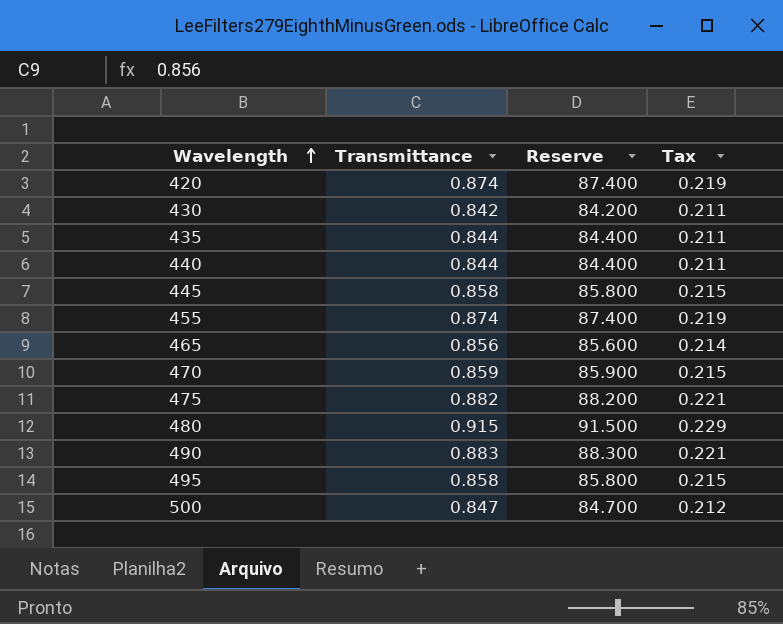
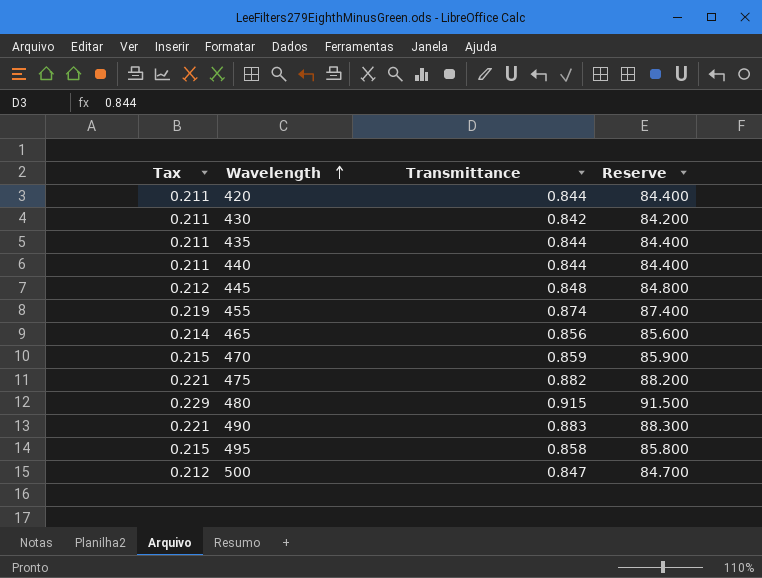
column Tax | position: 4 -> 1
420 | Tax: 0.219 -> 0.211
420 | Transmittance: 0.874 -> 0.844
420 | Reserve: 87.400 -> 84.400
445 | Tax: 0.215 -> 0.212
445 | Transmittance: 0.858 -> 0.848
445 | Reserve: 85.800 -> 84.800

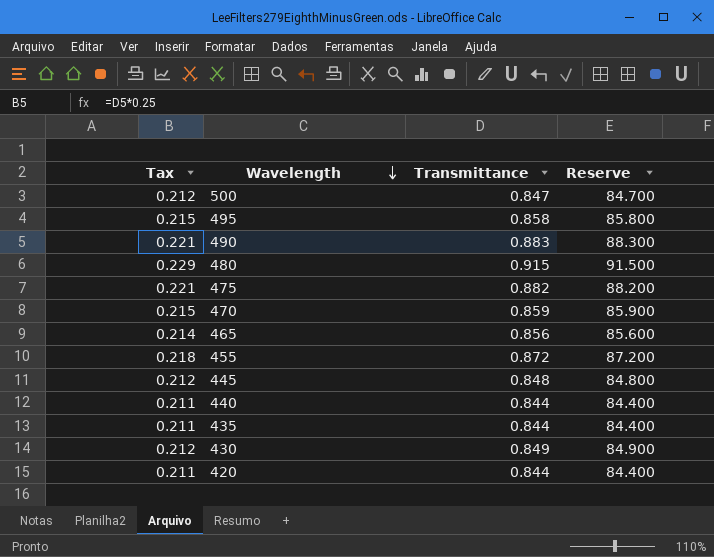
row order: Wavelength ascending -> Wavelength descending
455 | Tax: 0.219 -> 0.218
455 | Transmittance: 0.874 -> 0.872
455 | Reserve: 87.400 -> 87.200
430 | Tax: 0.211 -> 0.212
430 | Transmittance: 0.842 -> 0.849
430 | Reserve: 84.200 -> 84.900

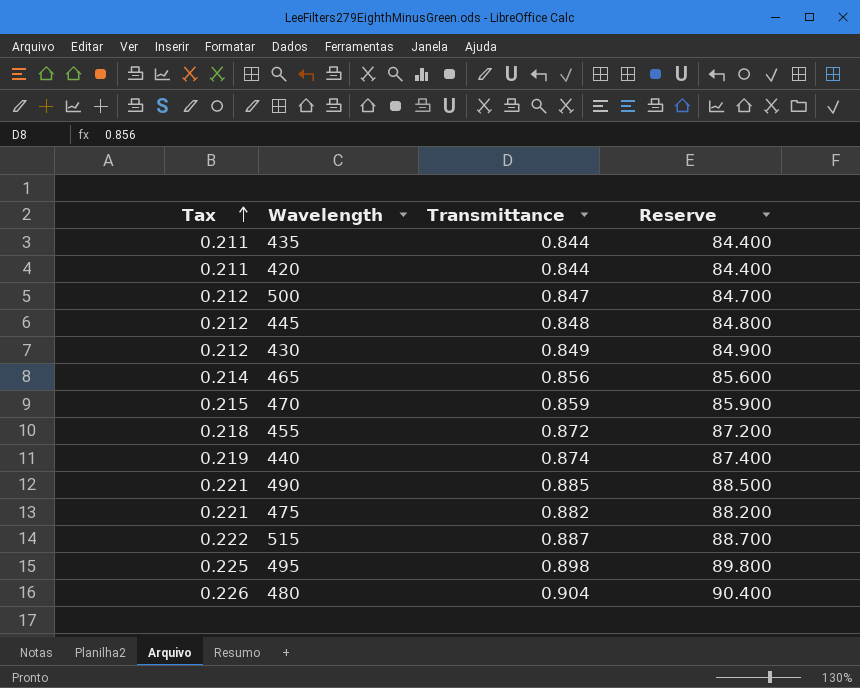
row order: Wavelength descending -> Tax ascending
440 | Tax: 0.211 -> 0.219
440 | Transmittance: 0.844 -> 0.874
440 | Reserve: 84.400 -> 87.400
490 | Transmittance: 0.883 -> 0.885
490 | Reserve: 88.300 -> 88.500
row 515: none -> 0.222 | 0.887 | 88.700
495 | Tax: 0.215 -> 0.225
495 | Transmittance: 0.858 -> 0.898
495 | Reserve: 85.800 -> 89.800
480 | Tax: 0.229 -> 0.226
480 | Transmittance: 0.915 -> 0.904
480 | Reserve: 91.500 -> 90.400

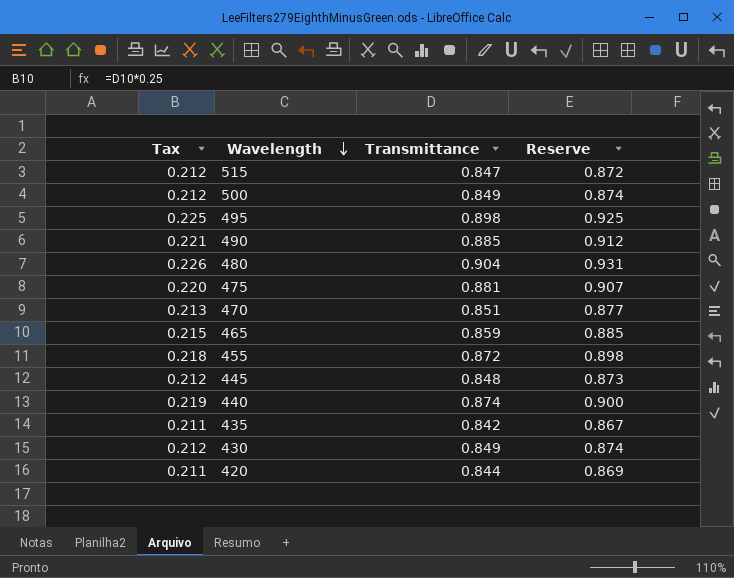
row order: Tax ascending -> Wavelength descending
column Reserve | formula: [Transmittance] * 100 -> [Transmittance] * 1.03
515 | Tax: 0.222 -> 0.212
515 | Transmittance: 0.887 -> 0.847
500 | Transmittance: 0.847 -> 0.849
475 | Tax: 0.221 -> 0.220
475 | Transmittance: 0.882 -> 0.881
470 | Tax: 0.215 -> 0.213
470 | Transmittance: 0.859 -> 0.851
465 | Tax: 0.214 -> 0.215
465 | Transmittance: 0.856 -> 0.859
435 | Transmittance: 0.844 -> 0.842

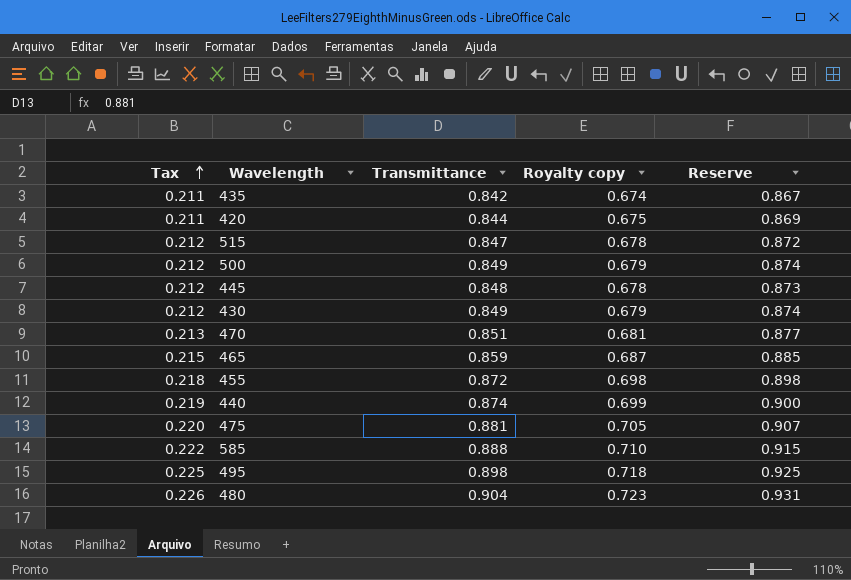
row order: Wavelength descending -> Tax ascending
column Royalty copy | formula: none -> [Transmittance] * 0.8
row 490: 0.221 | 0.885 | 0.912 -> none
row 585: none -> 0.222 | 0.888 | 0.710 | 0.915

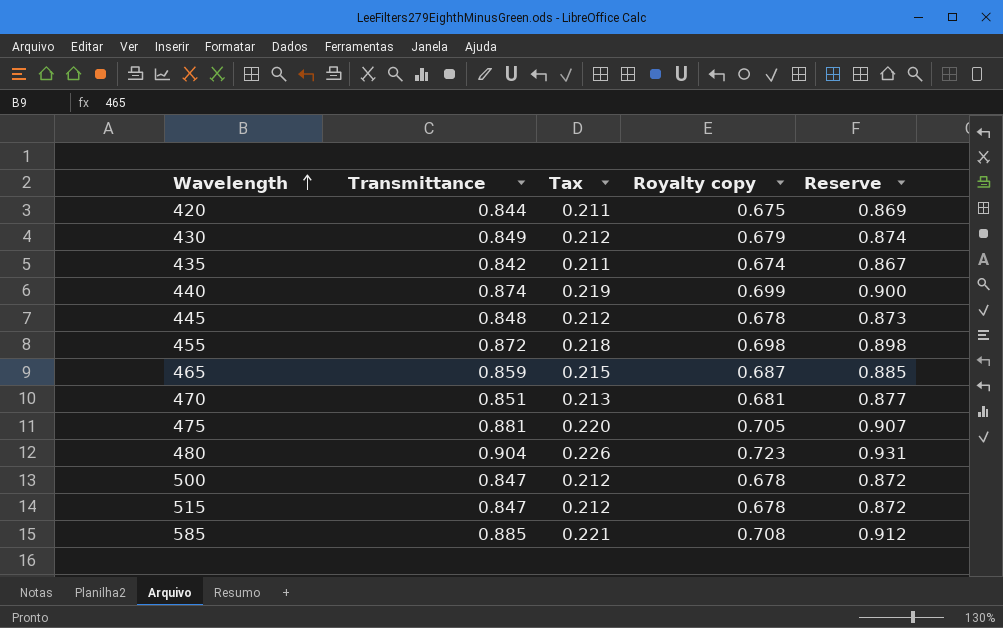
row order: Tax ascending -> Wavelength ascending
column Tax | position: 1 -> 3
row 495: 0.225 | 0.898 | 0.718 | 0.925 -> none
500 | Transmittance: 0.849 -> 0.847
500 | Royalty copy: 0.679 -> 0.678
500 | Reserve: 0.874 -> 0.872
585 | Transmittance: 0.888 -> 0.885
585 | Tax: 0.222 -> 0.221
585 | Royalty copy: 0.710 -> 0.708
585 | Reserve: 0.915 -> 0.912

